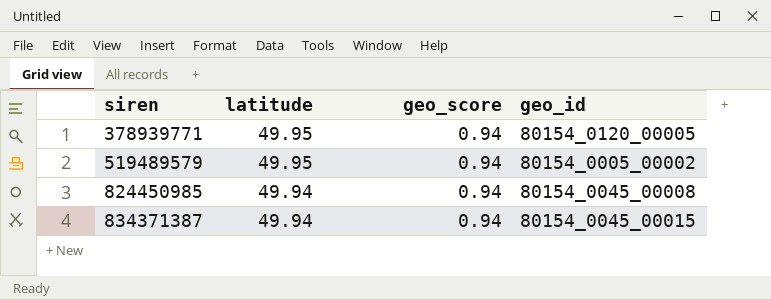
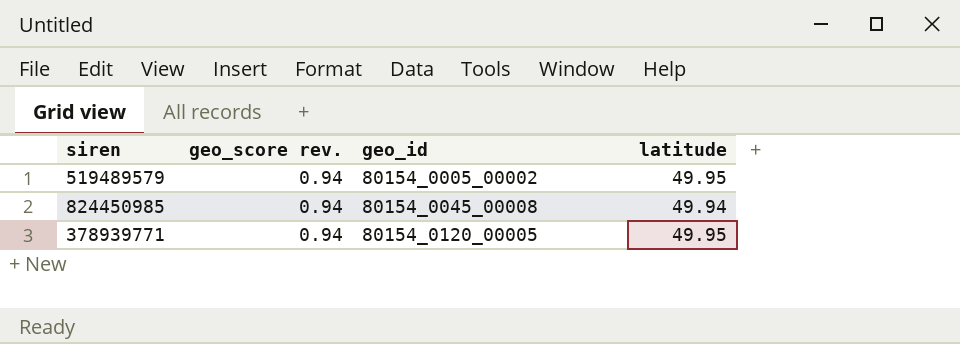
row order: siren ascending -> geo_id ascending
column name: geo_score -> geo_score rev.
column latitude | position: 2 -> 4
row 834371387: 49.94 | 0.94 | 80154_0045_00015 -> none

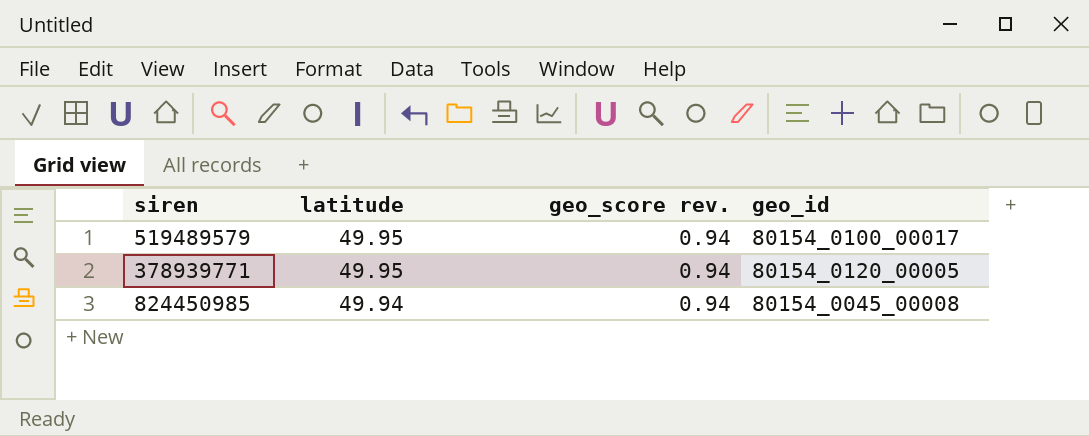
row order: geo_id ascending -> latitude descending
column latitude | position: 4 -> 2
519489579 | geo_id: 80154_0005_00002 -> 80154_0100_00017

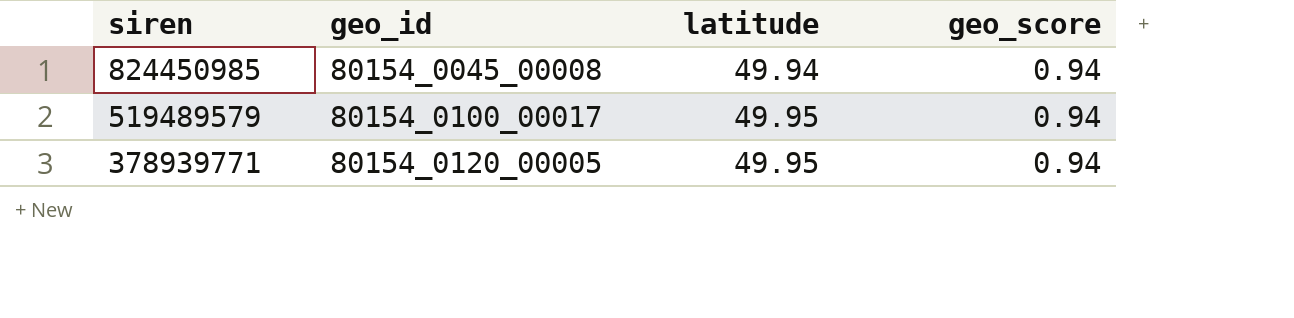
row order: latitude descending -> siren descending
column geo_id | position: 4 -> 2
column name: geo_score rev. -> geo_score

